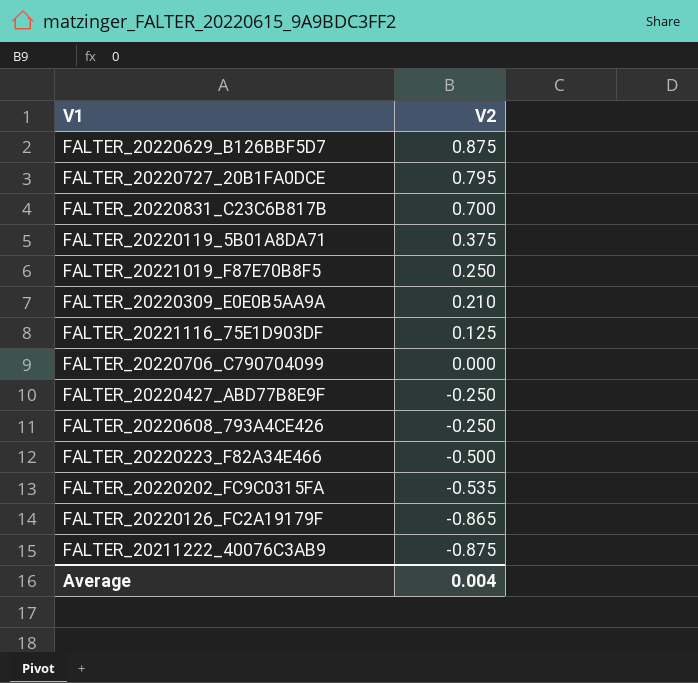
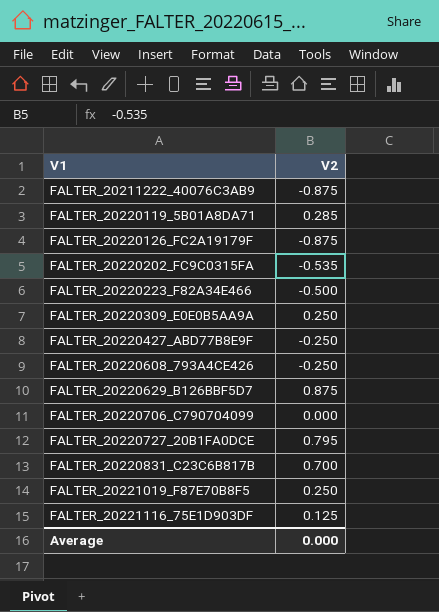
row order: V2 descending -> V1 ascending
FALTER_20220119_5B01A8DA71 | V2: 0.375 -> 0.285
FALTER_20220126_FC2A19179F | V2: -0.865 -> -0.875
FALTER_20220309_E0E0B5AA9A | V2: 0.210 -> 0.250
Average | V2: 0.004 -> 0.000

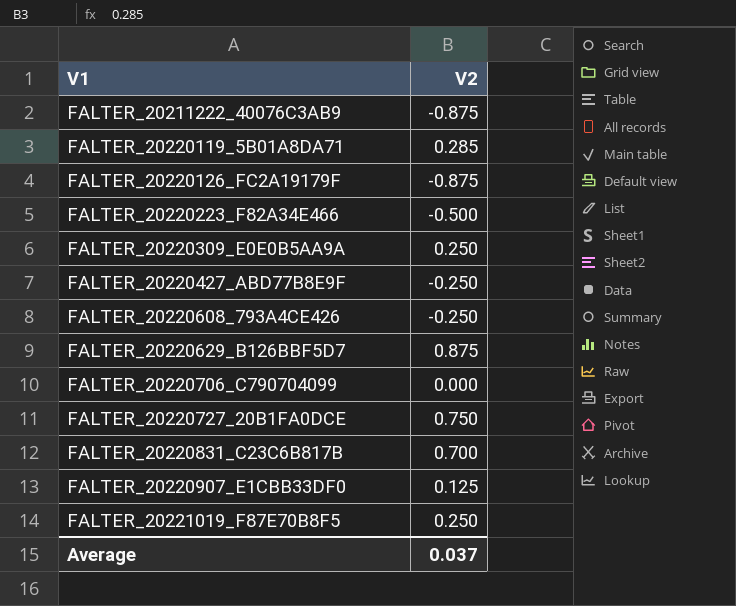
row FALTER_20220202_FC9C0315FA: -0.535 -> none
row FALTER_20221116_75E1D903DF: 0.125 -> none
FALTER_20220727_20B1FA0DCE | V2: 0.795 -> 0.750
row FALTER_20220907_E1CBB33DF0: none -> 0.125
Average | V2: 0.000 -> 0.037

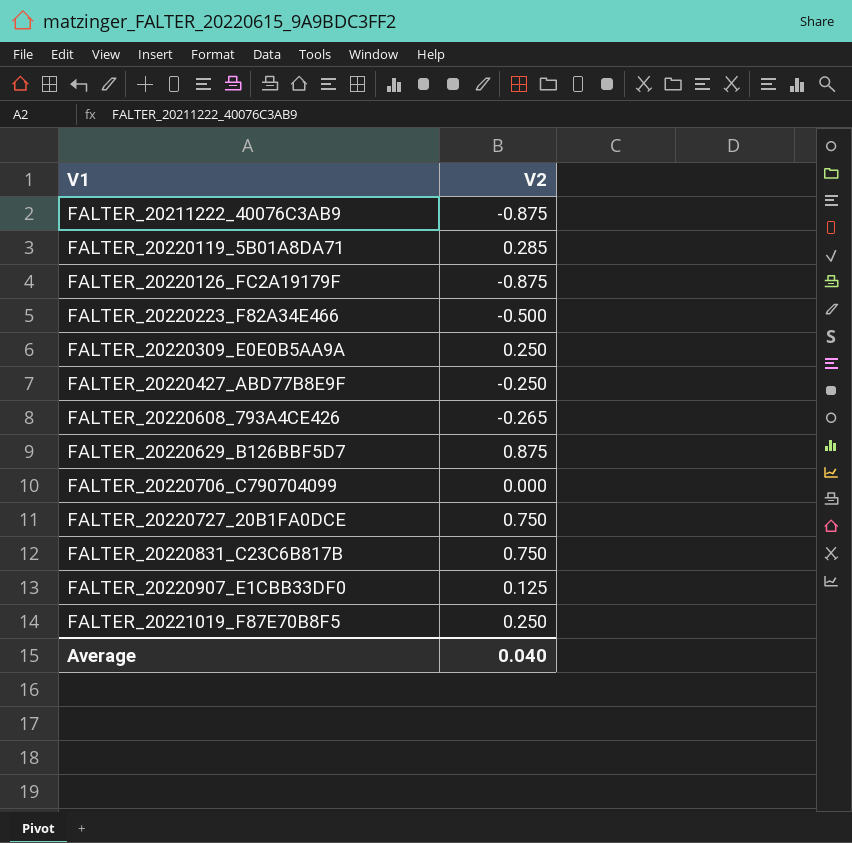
FALTER_20220608_793A4CE426 | V2: -0.250 -> -0.265
FALTER_20220831_C23C6B817B | V2: 0.700 -> 0.750
Average | V2: 0.037 -> 0.040

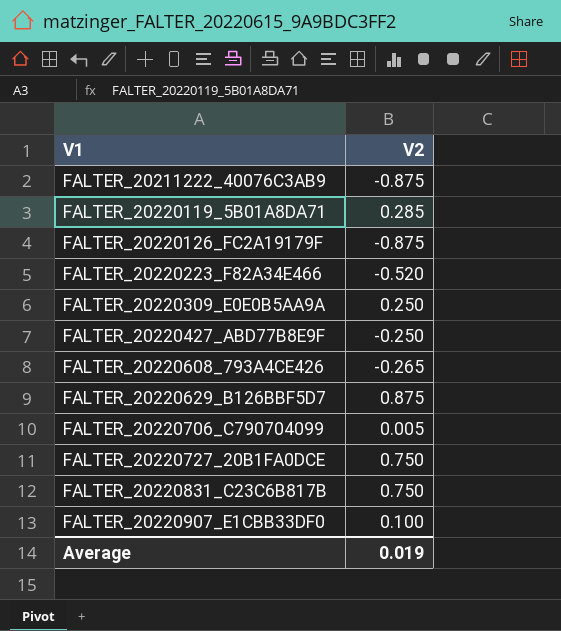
row FALTER_20221019_F87E70B8F5: 0.250 -> none
FALTER_20220223_F82A34E466 | V2: -0.500 -> -0.520
FALTER_20220706_C790704099 | V2: 0.000 -> 0.005
FALTER_20220907_E1CBB33DF0 | V2: 0.125 -> 0.100
Average | V2: 0.040 -> 0.019

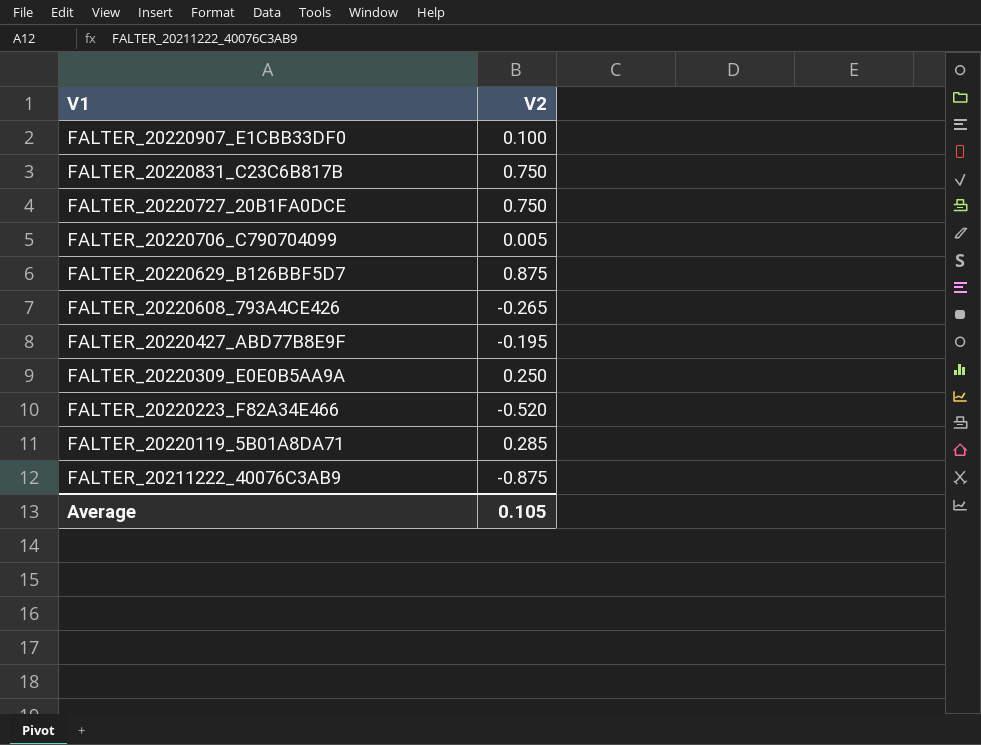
row order: V1 ascending -> V1 descending
row FALTER_20220126_FC2A19179F: -0.875 -> none
FALTER_20220427_ABD77B8E9F | V2: -0.250 -> -0.195
Average | V2: 0.019 -> 0.105

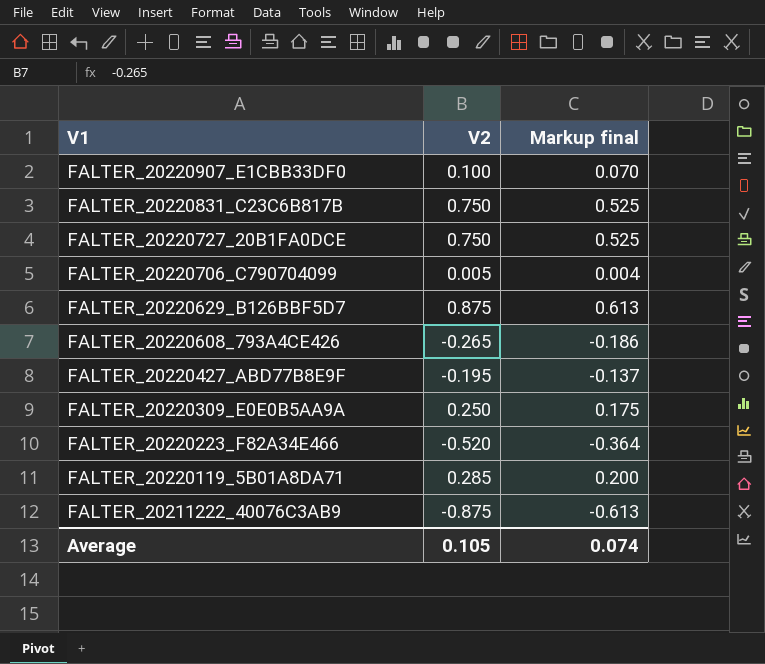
column Markup final | formula: none -> [V2] * 0.7

